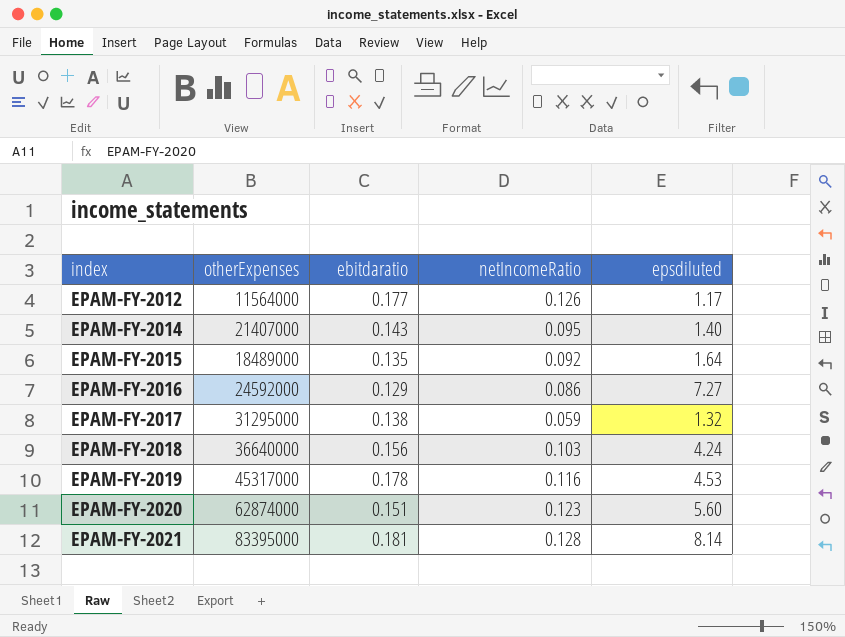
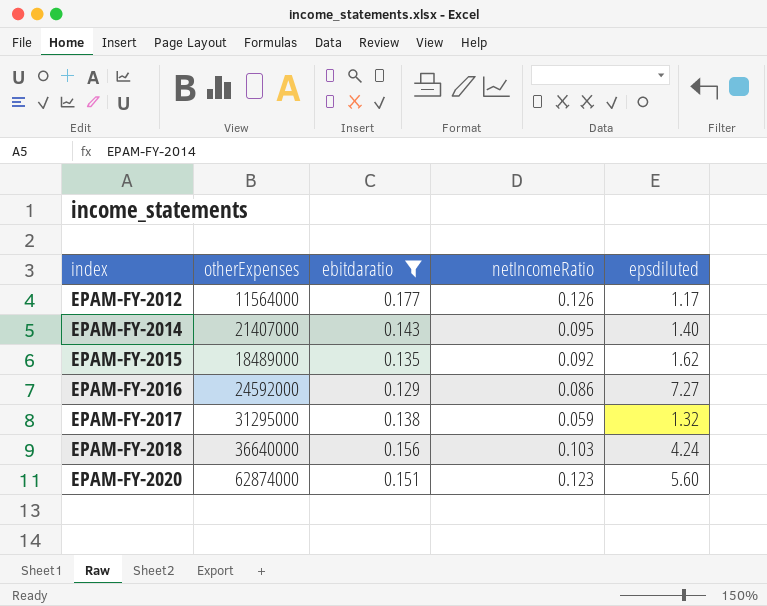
filter: none -> ebitdaratio <= 0.177
EPAM-FY-2015 | epsdiluted: 1.64 -> 1.62

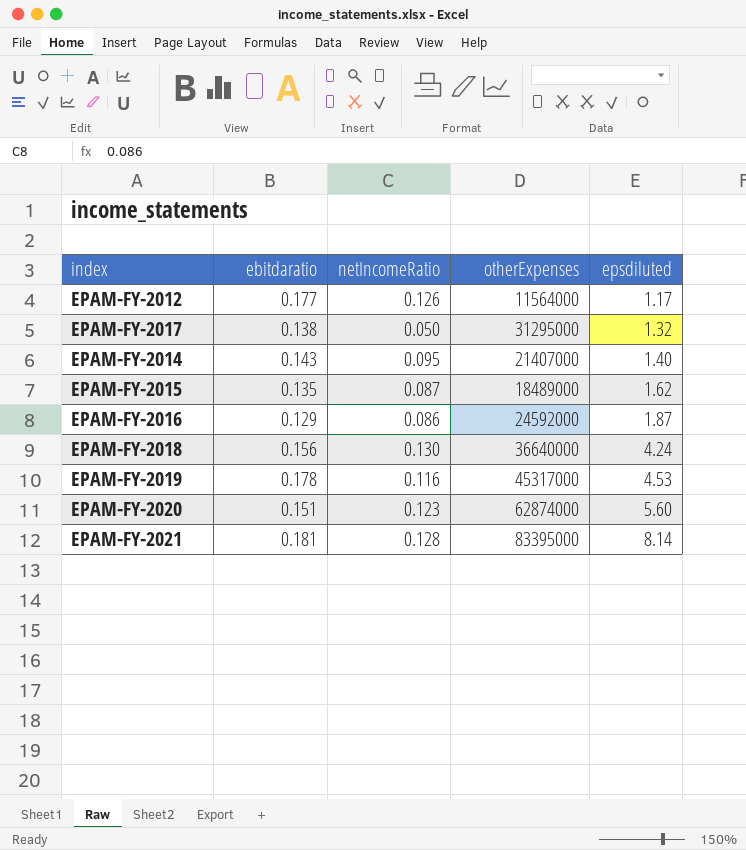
filter: ebitdaratio <= 0.177 -> none
row order: index ascending -> epsdiluted ascending
column otherExpenses | position: 2 -> 4
EPAM-FY-2017 | netIncomeRatio: 0.059 -> 0.050
EPAM-FY-2015 | netIncomeRatio: 0.092 -> 0.087
EPAM-FY-2016 | epsdiluted: 7.27 -> 1.87
EPAM-FY-2018 | netIncomeRatio: 0.103 -> 0.130

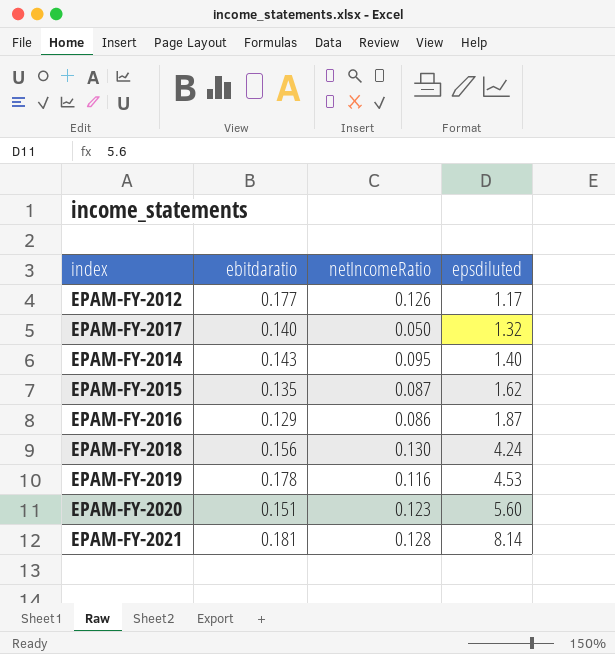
column otherExpenses | position: 4 -> none
EPAM-FY-2017 | ebitdaratio: 0.138 -> 0.140

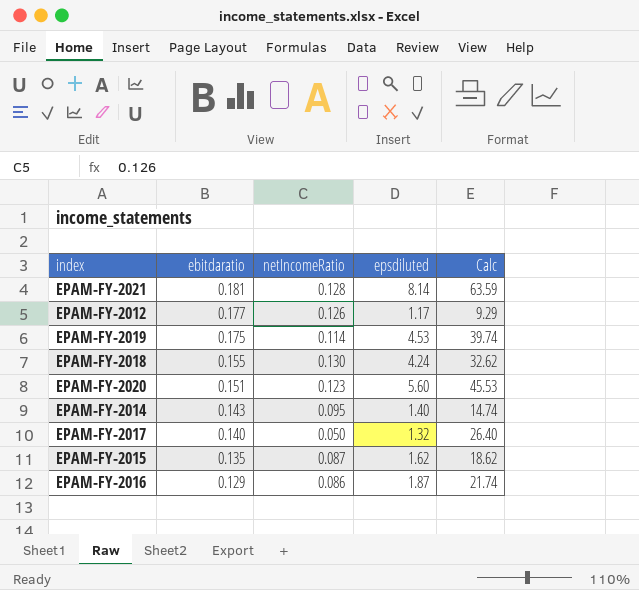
row order: epsdiluted ascending -> ebitdaratio descending
column Calc | formula: none -> [epsdiluted] / [netIncomeRatio]
EPAM-FY-2019 | ebitdaratio: 0.178 -> 0.175
EPAM-FY-2019 | netIncomeRatio: 0.116 -> 0.114
EPAM-FY-2018 | ebitdaratio: 0.156 -> 0.155

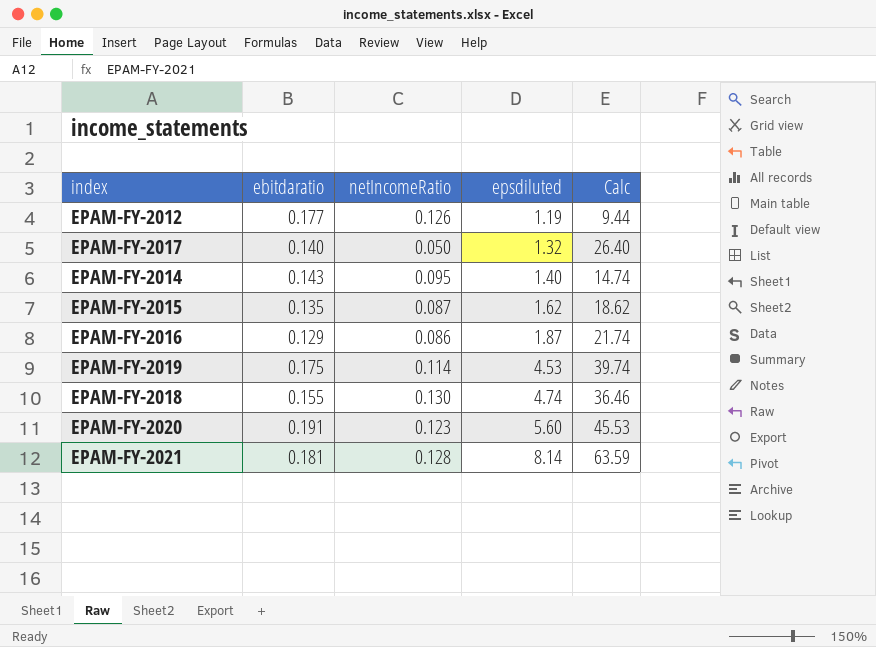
row order: ebitdaratio descending -> epsdiluted ascending
EPAM-FY-2012 | epsdiluted: 1.17 -> 1.19
EPAM-FY-2012 | Calc: 9.29 -> 9.44
EPAM-FY-2018 | epsdiluted: 4.24 -> 4.74
EPAM-FY-2018 | Calc: 32.62 -> 36.46
EPAM-FY-2020 | ebitdaratio: 0.151 -> 0.191

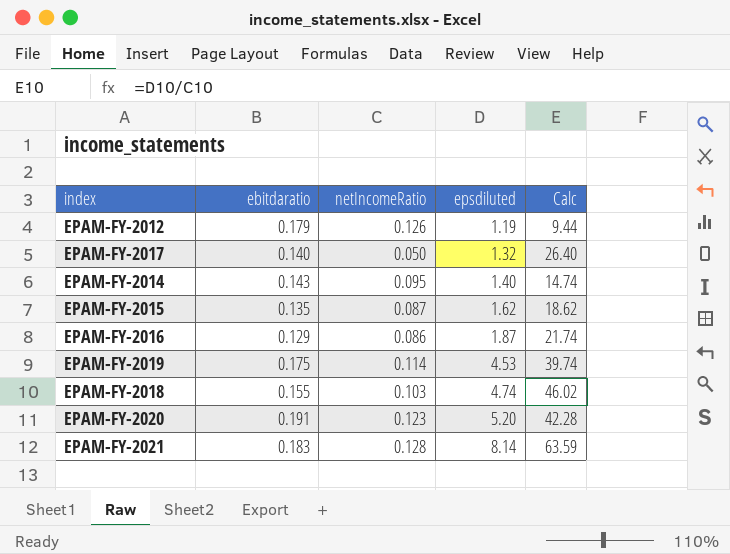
EPAM-FY-2012 | ebitdaratio: 0.177 -> 0.179
EPAM-FY-2018 | netIncomeRatio: 0.130 -> 0.103
EPAM-FY-2018 | Calc: 36.46 -> 46.02
EPAM-FY-2020 | epsdiluted: 5.60 -> 5.20
EPAM-FY-2020 | Calc: 45.53 -> 42.28
EPAM-FY-2021 | ebitdaratio: 0.181 -> 0.183

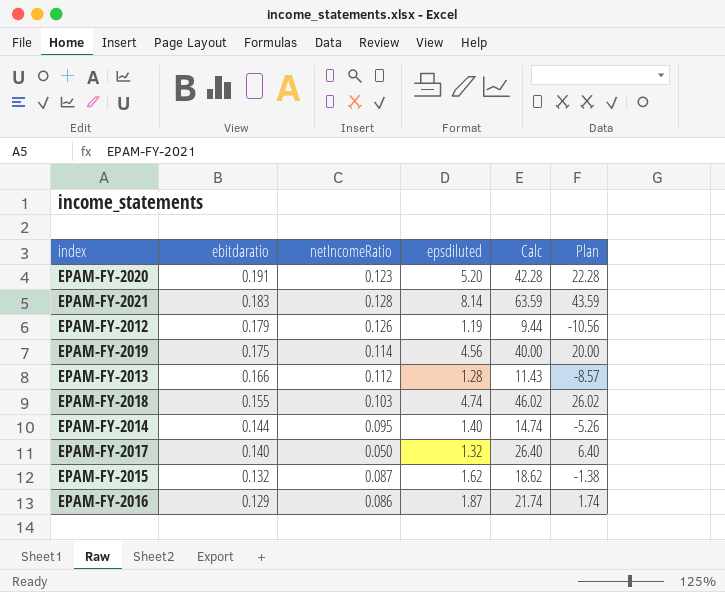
row order: epsdiluted ascending -> ebitdaratio descending
column Plan | formula: none -> [Calc] - 20
EPAM-FY-2019 | epsdiluted: 4.53 -> 4.56
EPAM-FY-2019 | Calc: 39.74 -> 40.00
row EPAM-FY-2013: none -> 0.166 | 0.112 | 1.28 | 11.43 | -8.57
EPAM-FY-2014 | ebitdaratio: 0.143 -> 0.144
EPAM-FY-2015 | ebitdaratio: 0.135 -> 0.132

